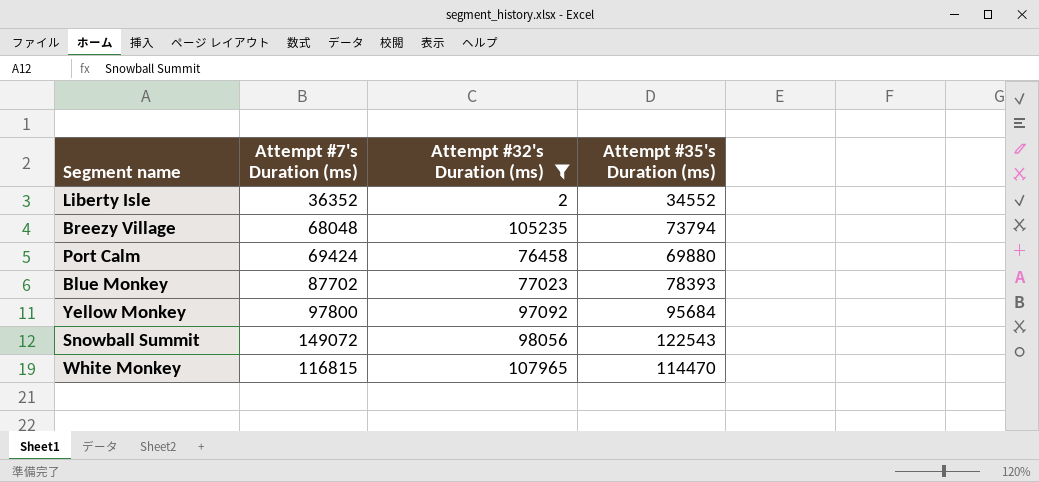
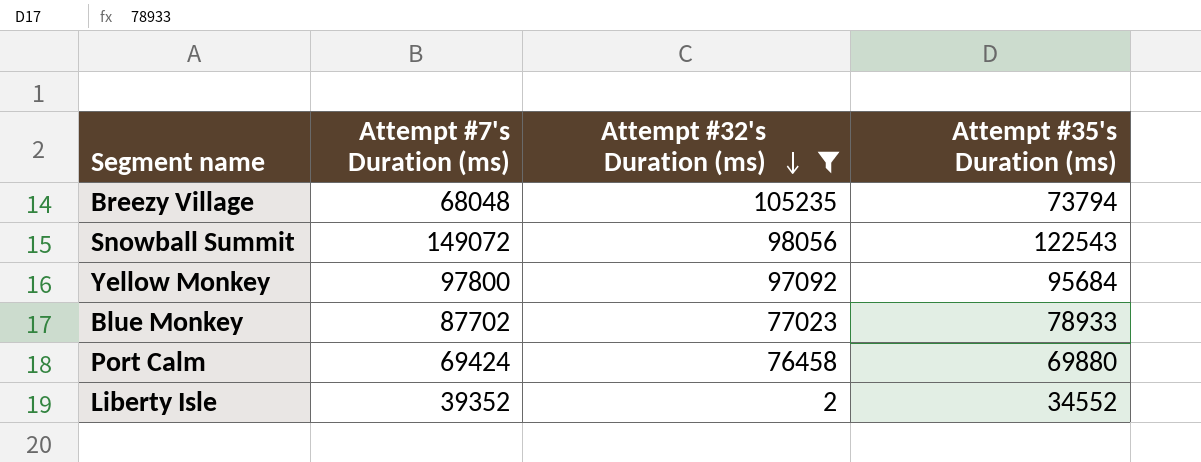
row order: none -> Attempt #32's Duration (ms) descending
row White Monkey: 116815 | 107965 | 114470 -> none
Blue Monkey | Attempt #35's Duration (ms): 78393 -> 78933
Liberty Isle | Attempt #7's Duration (ms): 36352 -> 39352

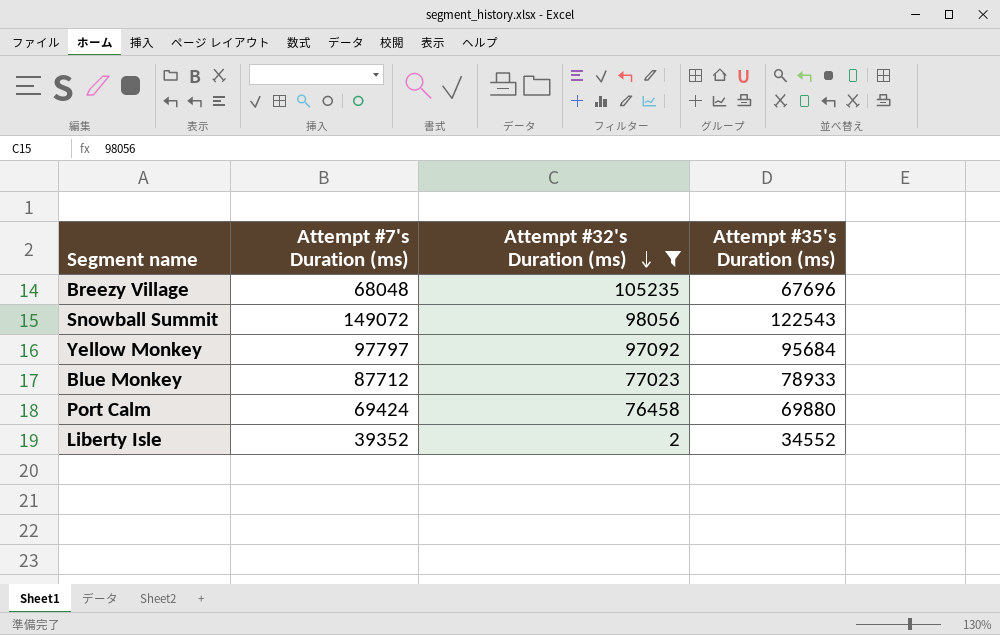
Breezy Village | Attempt #35's Duration (ms): 73794 -> 67696
Yellow Monkey | Attempt #7's Duration (ms): 97800 -> 97797
Blue Monkey | Attempt #7's Duration (ms): 87702 -> 87712

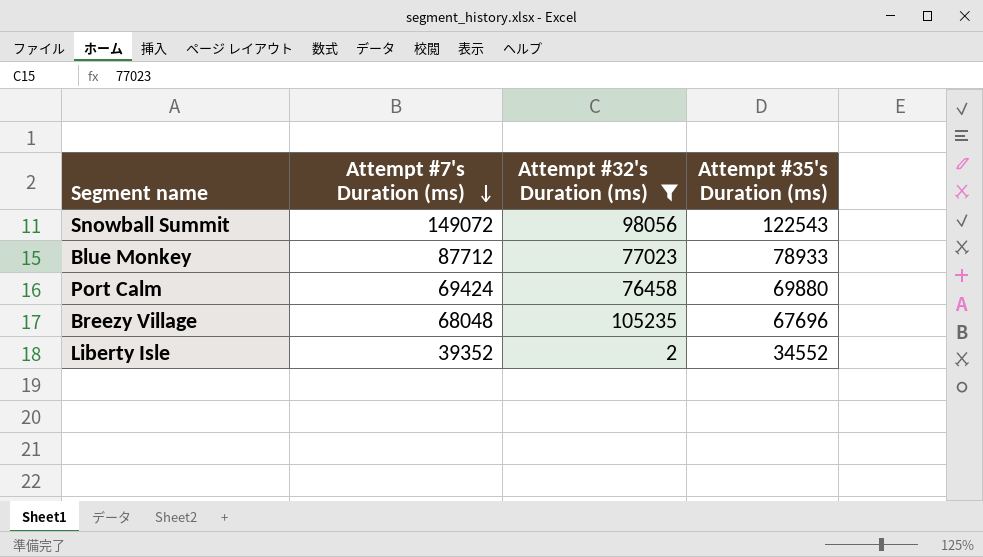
row order: Attempt #32's Duration (ms) descending -> Attempt #7's Duration (ms) descending
row Yellow Monkey: 97797 | 97092 | 95684 -> none

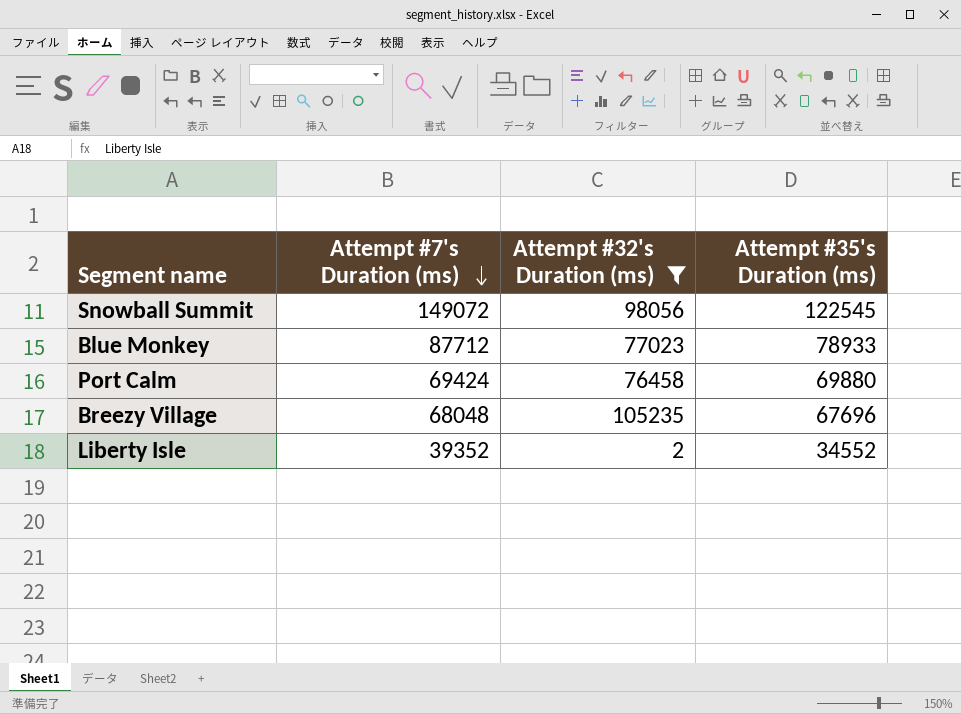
Snowball Summit | Attempt #35's Duration (ms): 122543 -> 122545

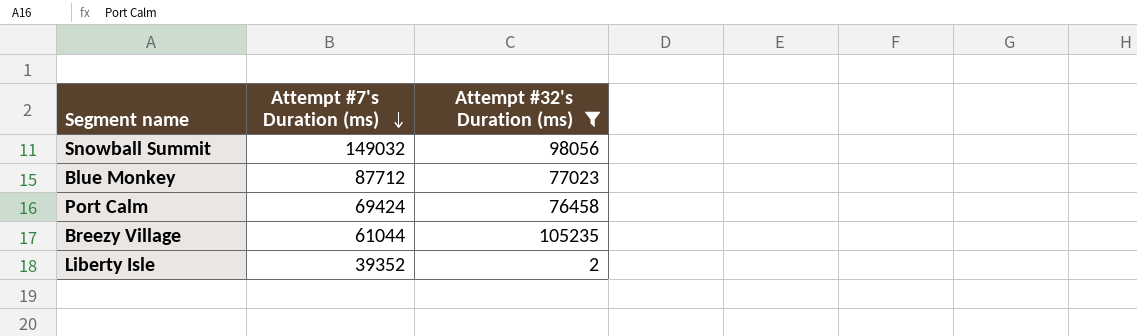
column Attempt #35's Duration (ms) | position: 4 -> none
Snowball Summit | Attempt #7's Duration (ms): 149072 -> 149032
Breezy Village | Attempt #7's Duration (ms): 68048 -> 61044

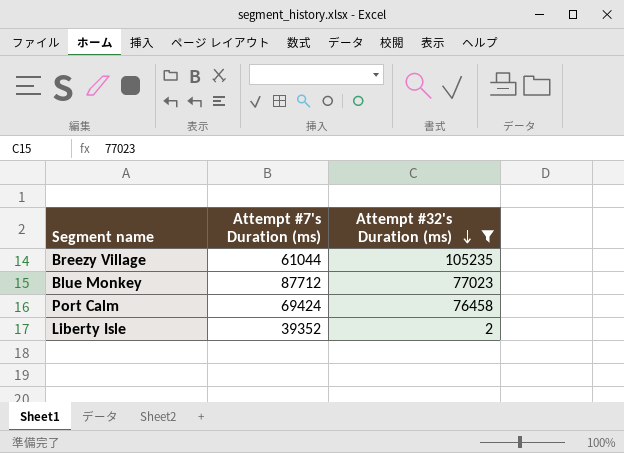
row order: Attempt #7's Duration (ms) descending -> Attempt #32's Duration (ms) descending
row Snowball Summit: 149032 | 98056 -> none

